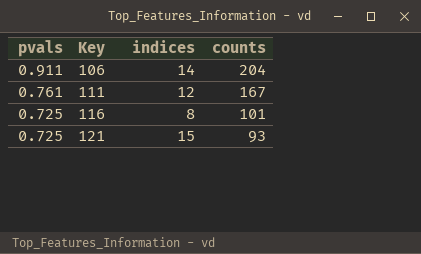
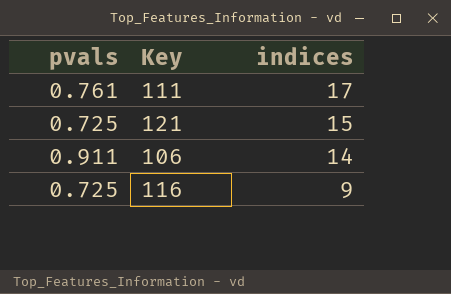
row order: pvals descending -> indices descending
column counts | position: 4 -> none
111 | indices: 12 -> 17
116 | indices: 8 -> 9

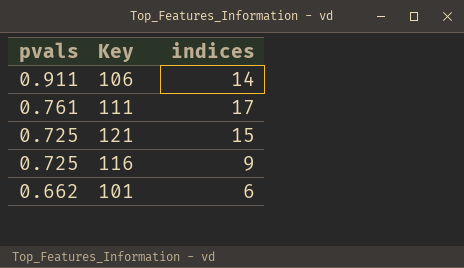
row order: indices descending -> pvals descending
row 101: none -> 0.662 | 6

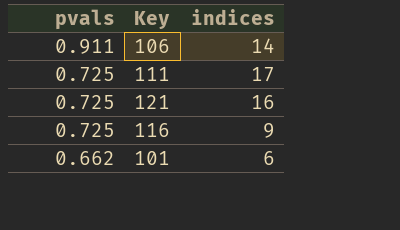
111 | pvals: 0.761 -> 0.725
121 | indices: 15 -> 16

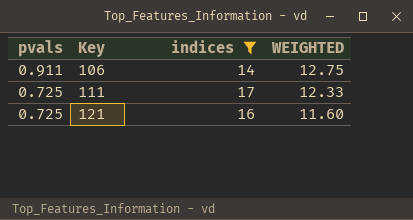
filter: none -> indices >= 14
column WEIGHTED | formula: none -> [pvals] * [indices]

